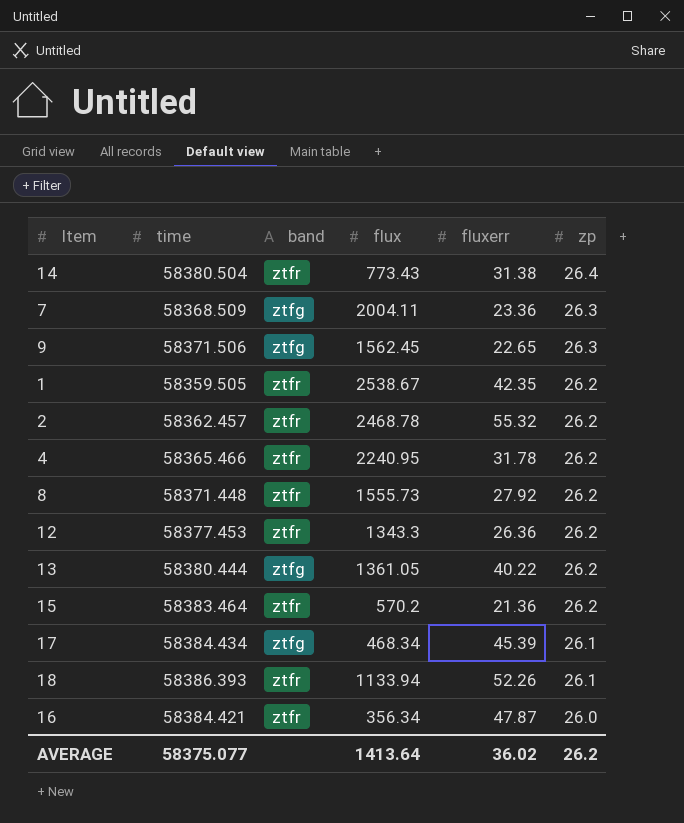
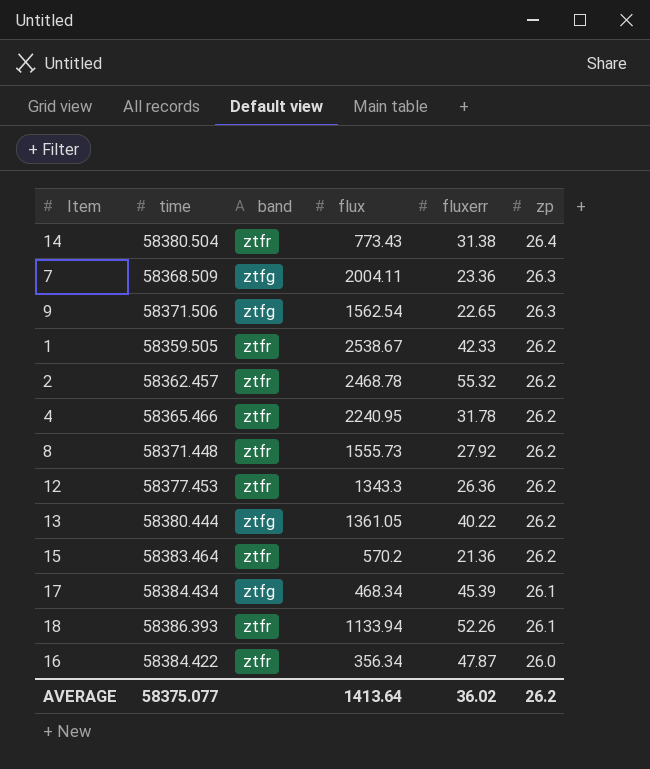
9 | flux: 1562.45 -> 1562.54
1 | fluxerr: 42.35 -> 42.33
16 | time: 58384.421 -> 58384.422

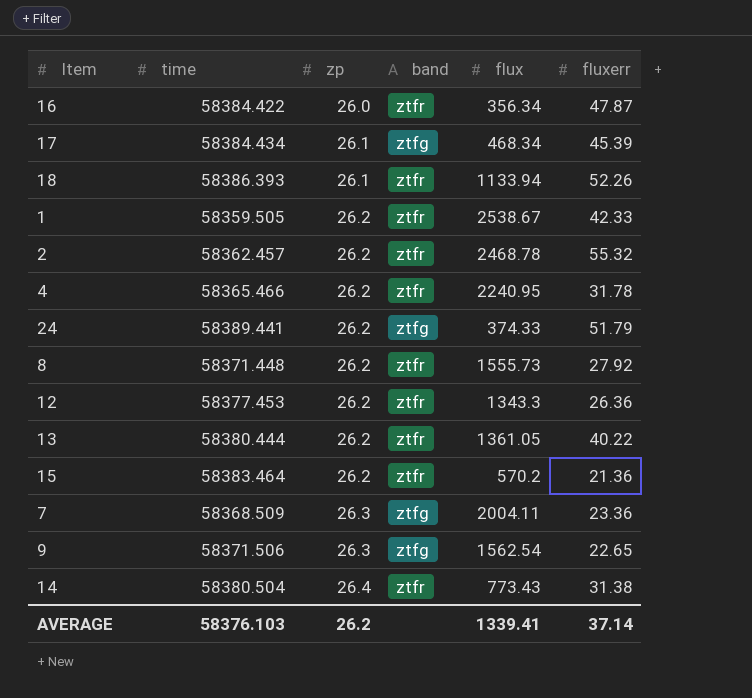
row order: zp descending -> zp ascending
column zp | position: 6 -> 3
row 24: none -> 58389.441 | 26.2 | ztfg | 374.33 | 51.79
13 | band: ztfg -> ztfr
AVERAGE | time: 58375.077 -> 58376.103
AVERAGE | flux: 1413.64 -> 1339.41
AVERAGE | fluxerr: 36.02 -> 37.14

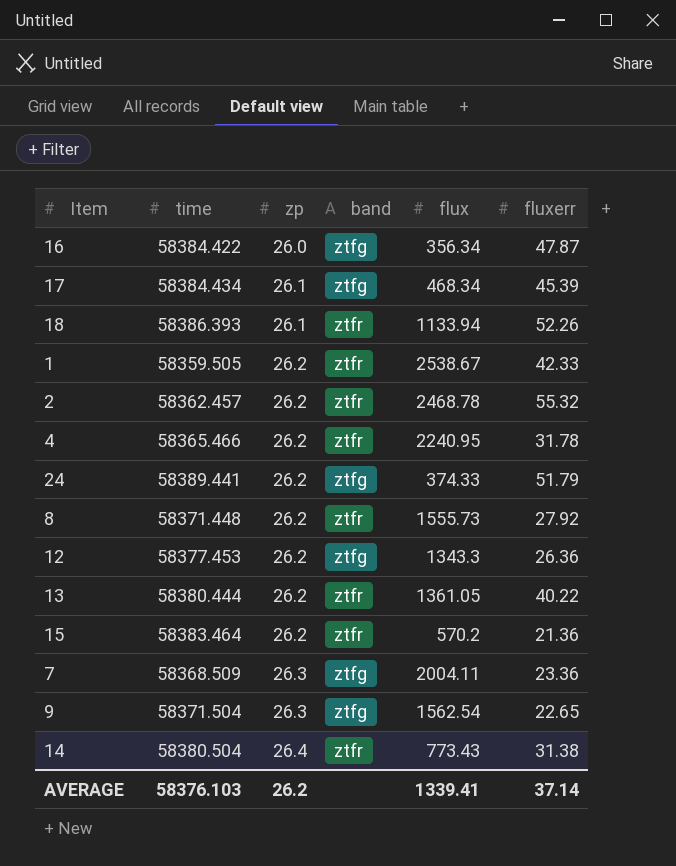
16 | band: ztfr -> ztfg
12 | band: ztfr -> ztfg
9 | time: 58371.506 -> 58371.504

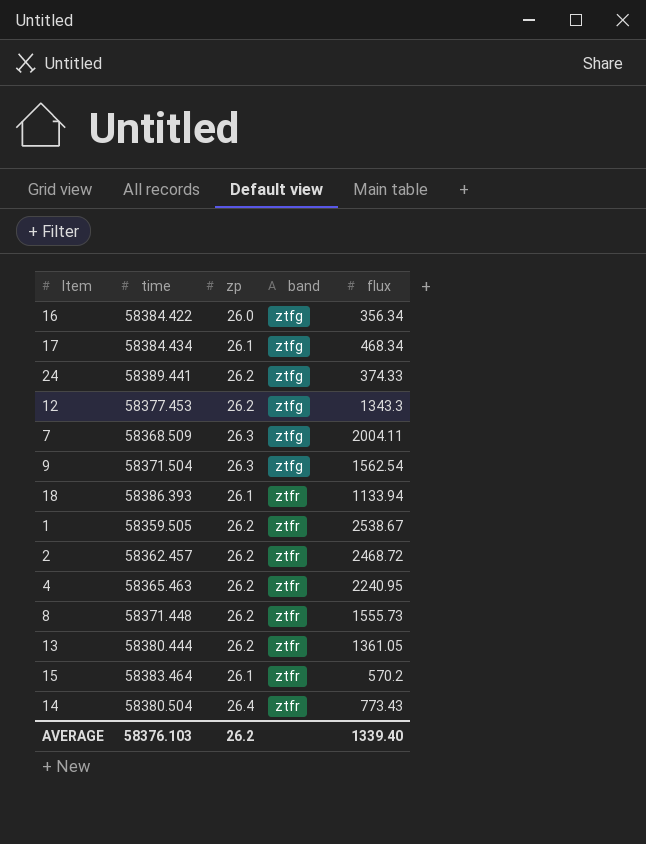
row order: zp ascending -> band ascending
column fluxerr | position: 6 -> none
2 | flux: 2468.78 -> 2468.72
4 | time: 58365.466 -> 58365.463
15 | zp: 26.2 -> 26.1
AVERAGE | flux: 1339.41 -> 1339.40

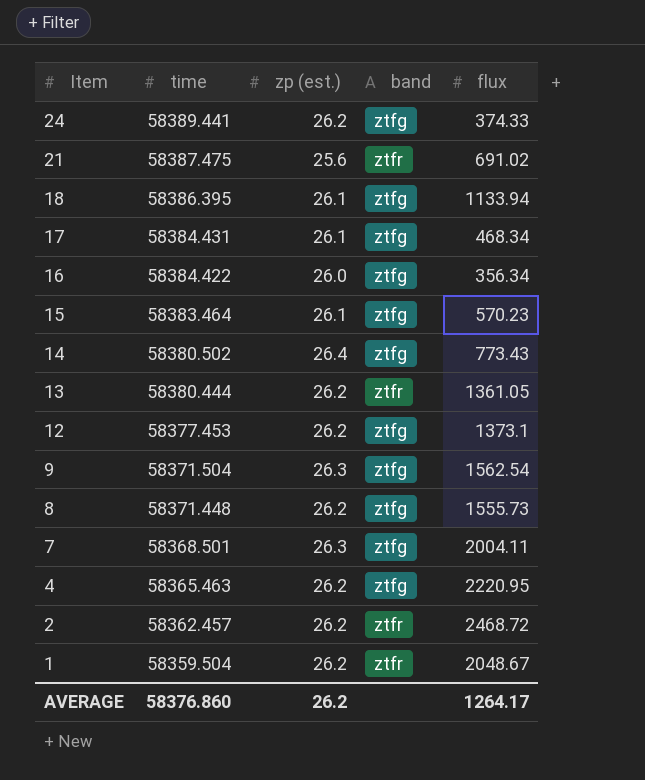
row order: band ascending -> Item descending
column name: zp -> zp (est.)
row 21: none -> 58387.475 | 25.6 | ztfr | 691.02
18 | time: 58386.393 -> 58386.395
18 | band: ztfr -> ztfg
17 | time: 58384.434 -> 58384.431
15 | band: ztfr -> ztfg
15 | flux: 570.2 -> 570.23
14 | time: 58380.504 -> 58380.502
14 | band: ztfr -> ztfg
12 | flux: 1343.3 -> 1373.1
8 | band: ztfr -> ztfg
7 | time: 58368.509 -> 58368.501
4 | band: ztfr -> ztfg
4 | flux: 2240.95 -> 2220.95
1 | time: 58359.505 -> 58359.504
1 | flux: 2538.67 -> 2048.67
AVERAGE | time: 58376.103 -> 58376.860
AVERAGE | flux: 1339.40 -> 1264.17

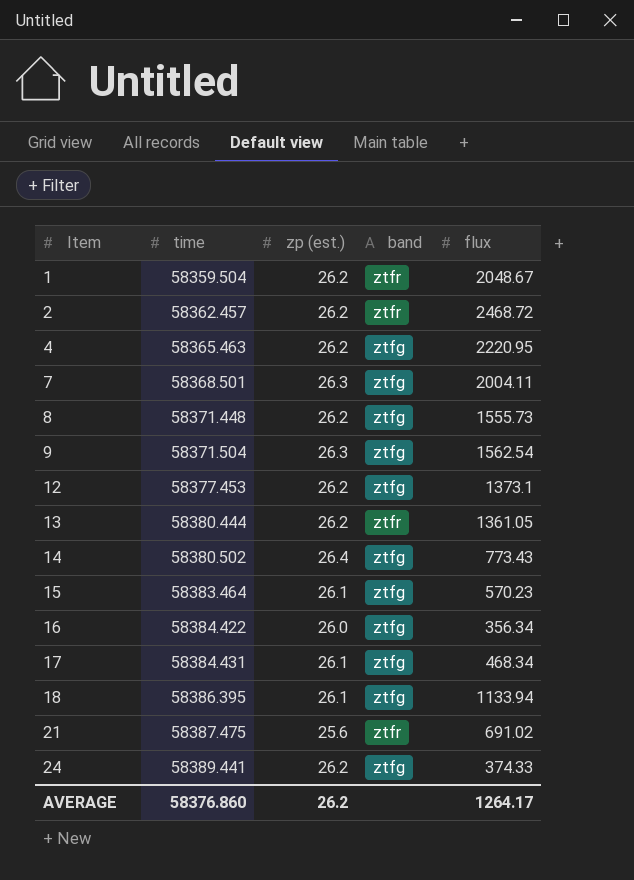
row order: Item descending -> Item ascending

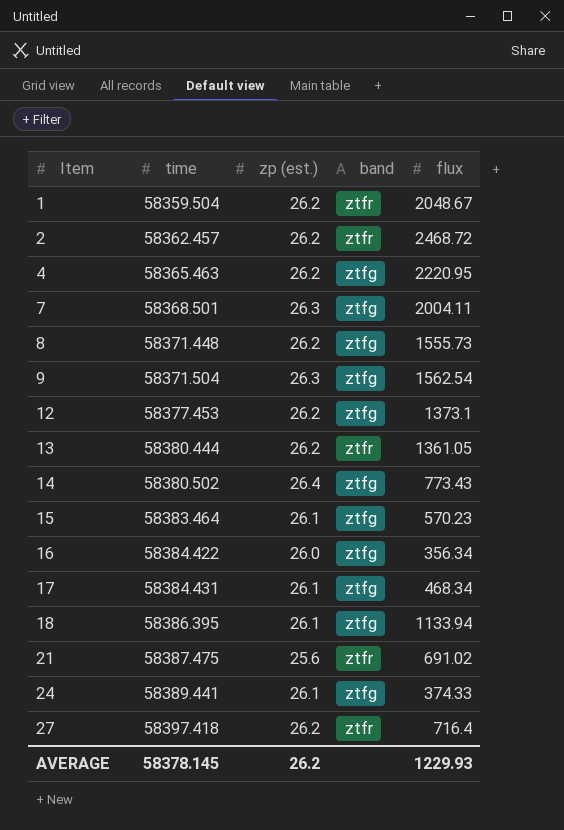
24 | zp (est.): 26.2 -> 26.1
row 27: none -> 58397.418 | 26.2 | ztfr | 716.4
AVERAGE | time: 58376.860 -> 58378.145
AVERAGE | flux: 1264.17 -> 1229.93

